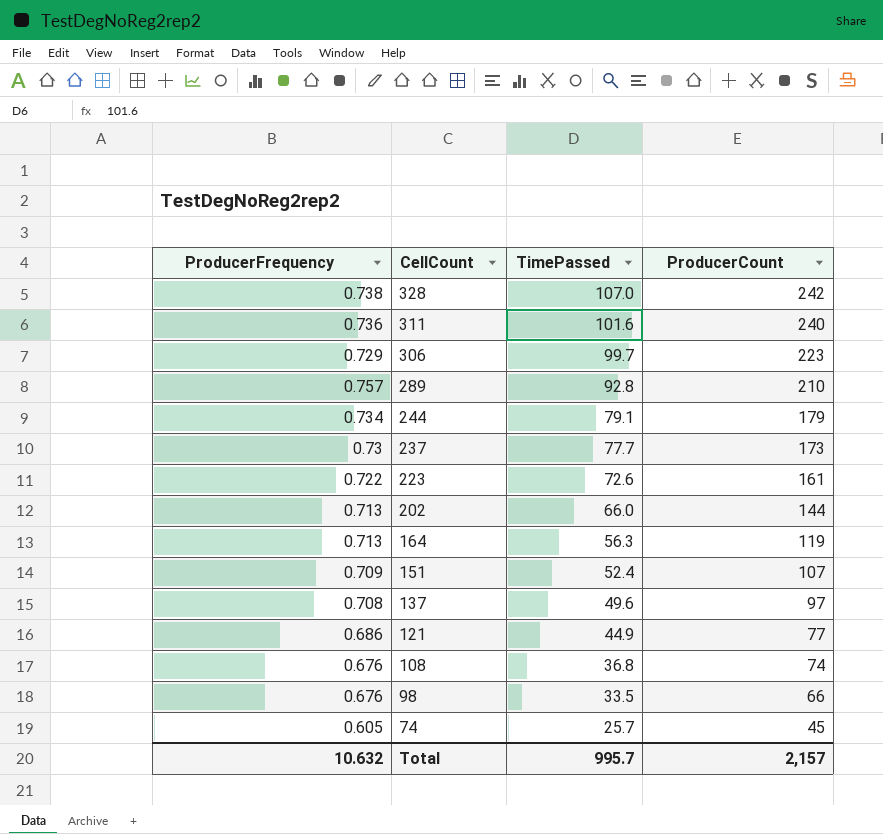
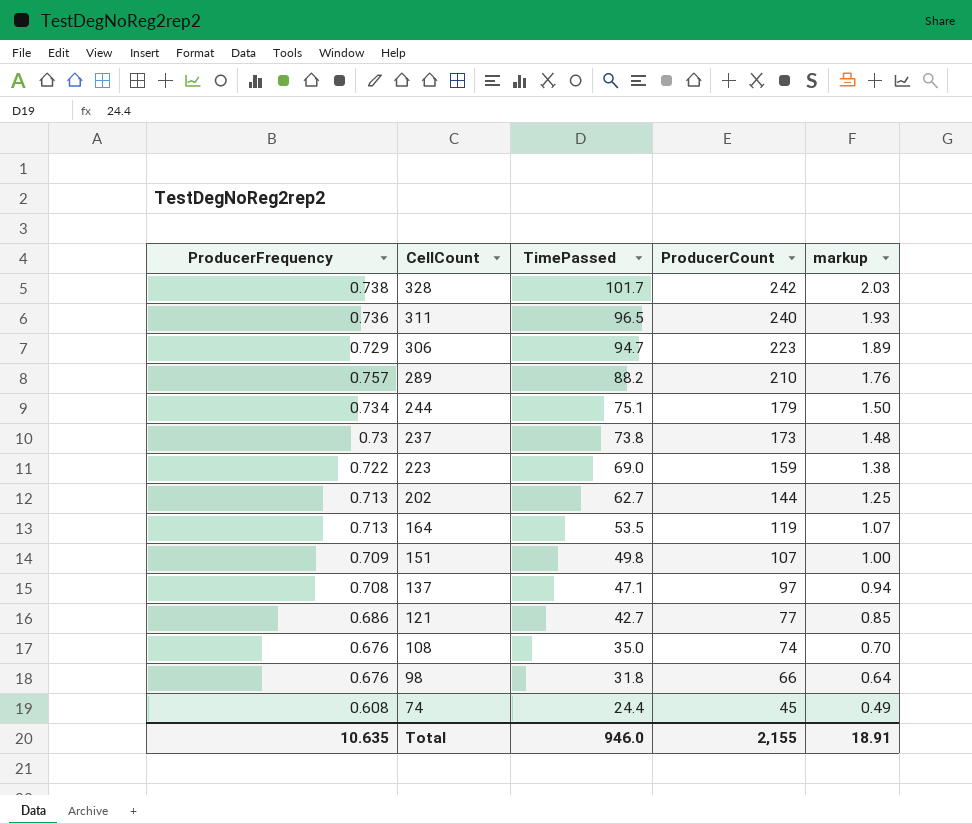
column markup | formula: none -> [TimePassed] * 0.02
328 | TimePassed: 107.0 -> 101.7
311 | TimePassed: 101.6 -> 96.5
306 | TimePassed: 99.7 -> 94.7
289 | TimePassed: 92.8 -> 88.2
244 | TimePassed: 79.1 -> 75.1
237 | TimePassed: 77.7 -> 73.8
223 | TimePassed: 72.6 -> 69.0
223 | ProducerCount: 161 -> 159
202 | TimePassed: 66.0 -> 62.7
164 | TimePassed: 56.3 -> 53.5
151 | TimePassed: 52.4 -> 49.8
137 | TimePassed: 49.6 -> 47.1
121 | TimePassed: 44.9 -> 42.7
108 | TimePassed: 36.8 -> 35.0
98 | TimePassed: 33.5 -> 31.8
74 | ProducerFrequency: 0.605 -> 0.608
74 | TimePassed: 25.7 -> 24.4
Total | ProducerFrequency: 10.632 -> 10.635
Total | TimePassed: 995.7 -> 946.0
Total | ProducerCount: 2,157 -> 2,155

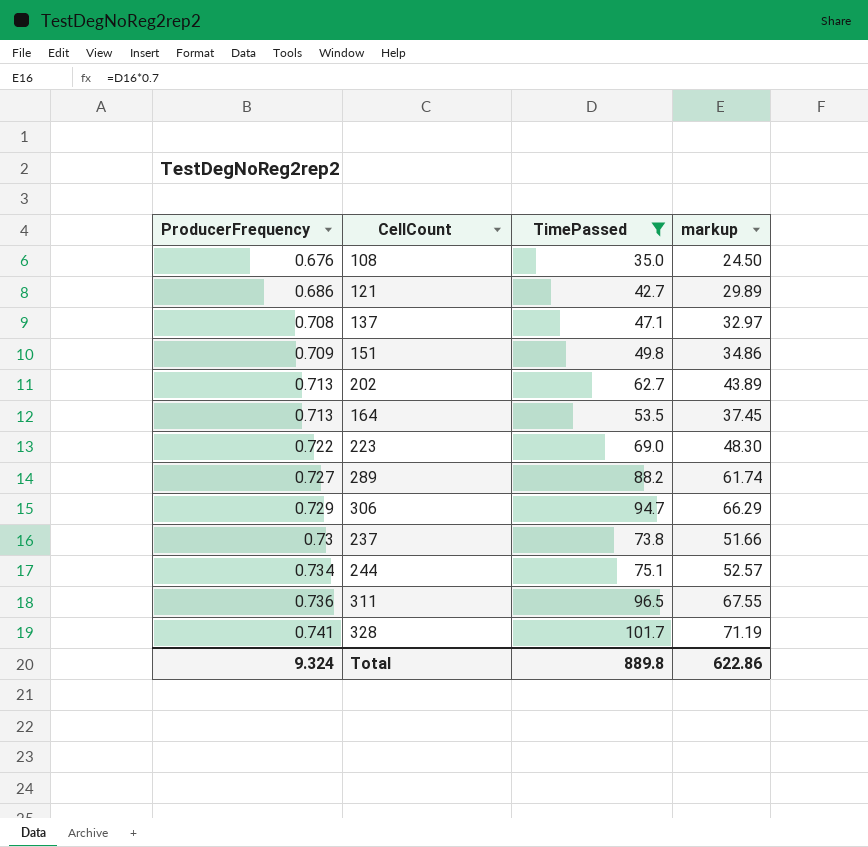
filter: none -> TimePassed >= 35.0
row order: CellCount descending -> ProducerFrequency ascending
column ProducerCount | position: 4 -> none
column markup | formula: [TimePassed] * 0.02 -> [TimePassed] * 0.7
289 | ProducerFrequency: 0.757 -> 0.727
328 | ProducerFrequency: 0.738 -> 0.741
Total | ProducerFrequency: 10.635 -> 9.324
Total | TimePassed: 946.0 -> 889.8
Total | markup: 18.91 -> 622.86

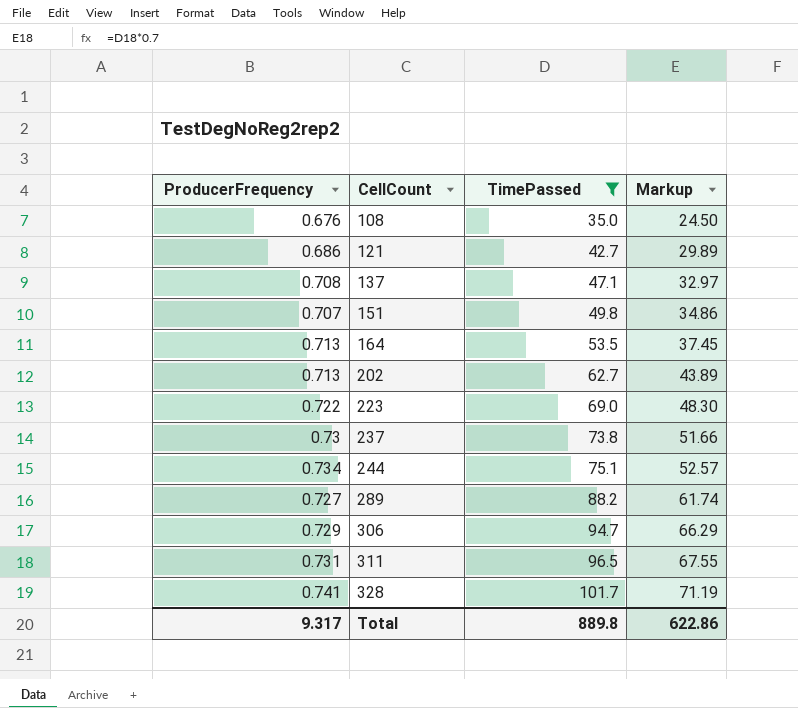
row order: ProducerFrequency ascending -> CellCount ascending
column name: markup -> Markup
151 | ProducerFrequency: 0.709 -> 0.707
311 | ProducerFrequency: 0.736 -> 0.731
Total | ProducerFrequency: 9.324 -> 9.317

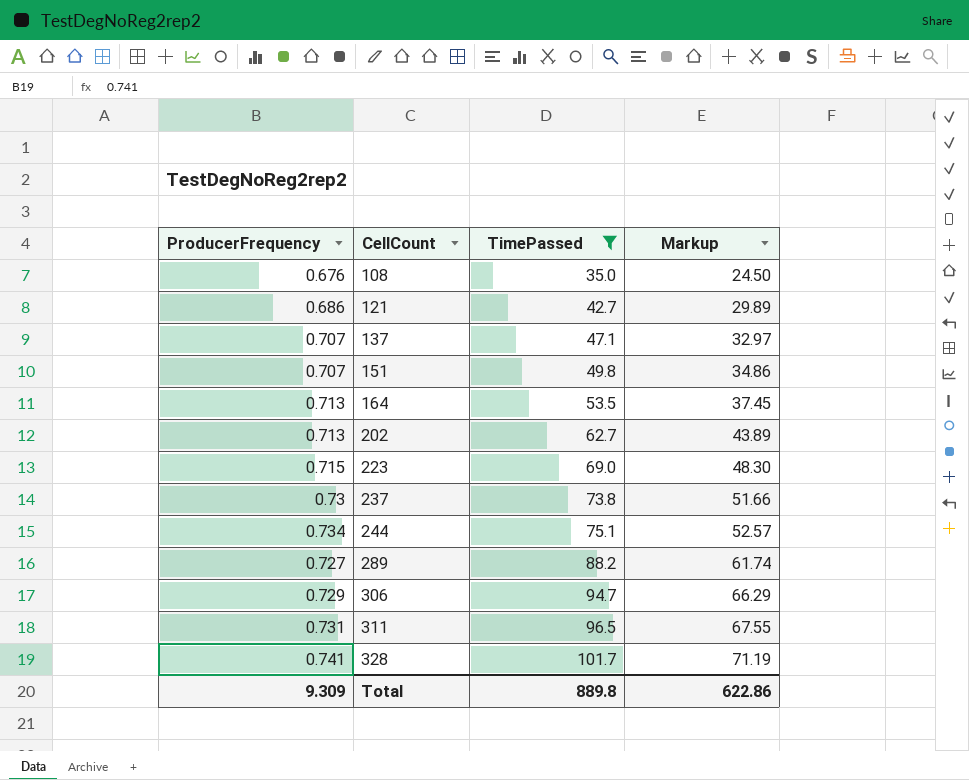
137 | ProducerFrequency: 0.708 -> 0.707
223 | ProducerFrequency: 0.722 -> 0.715
Total | ProducerFrequency: 9.317 -> 9.309

